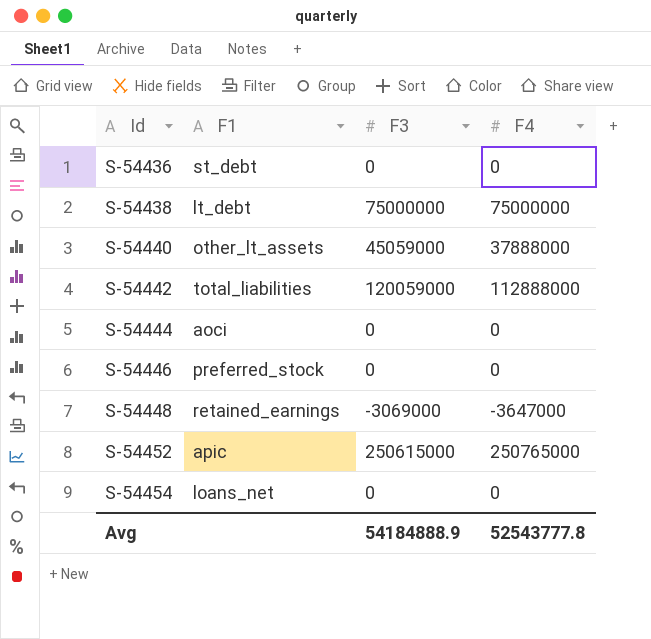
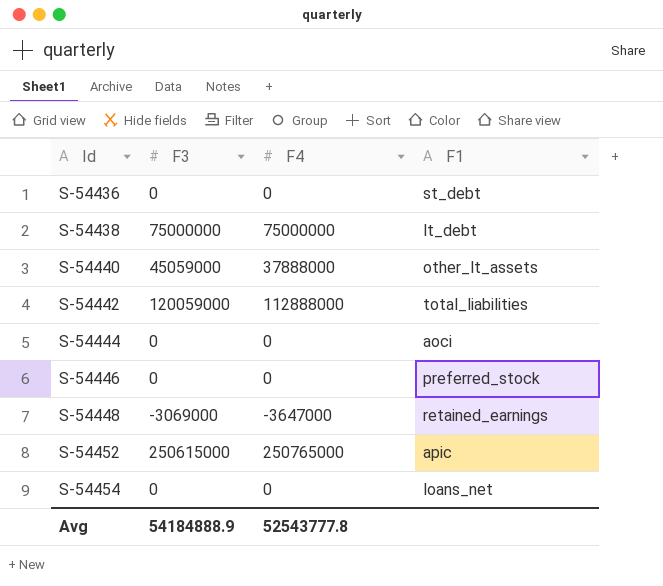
column F1 | position: 2 -> 4

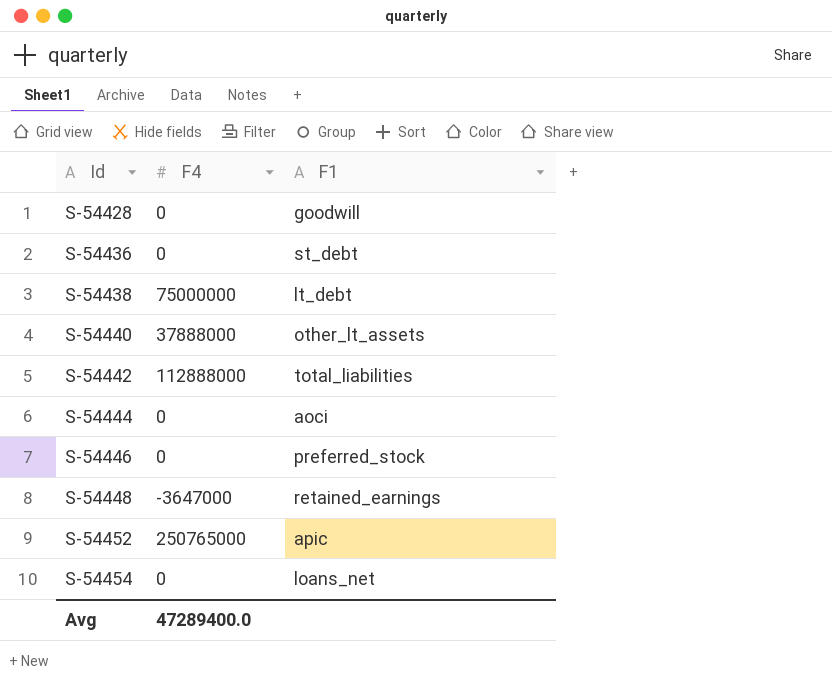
column F3 | position: 2 -> none
row S-54428: none -> 0 | goodwill
Avg | F4: 52543777.8 -> 47289400.0

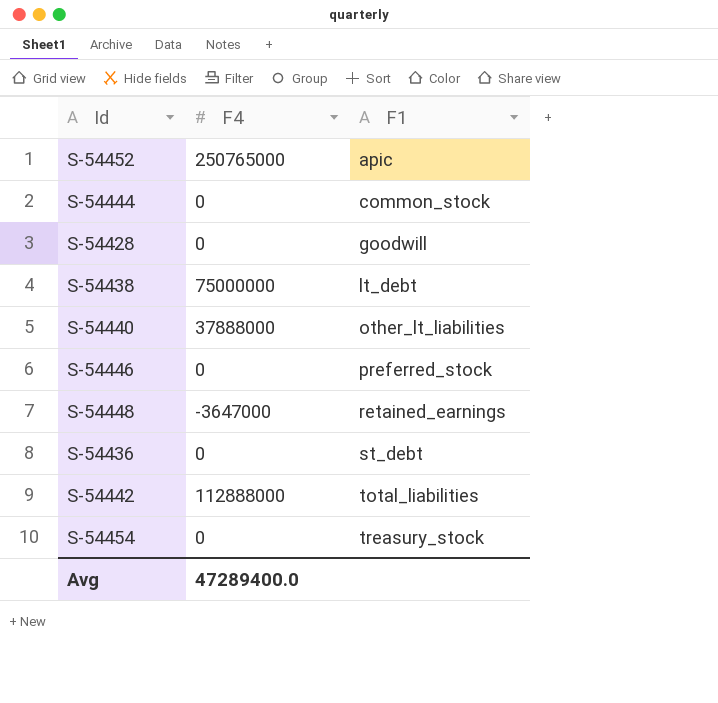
row order: Id ascending -> F1 ascending
S-54444 | F1: aoci -> common_stock
S-54440 | F1: other_lt_assets -> other_lt_liabilities
S-54454 | F1: loans_net -> treasury_stock

